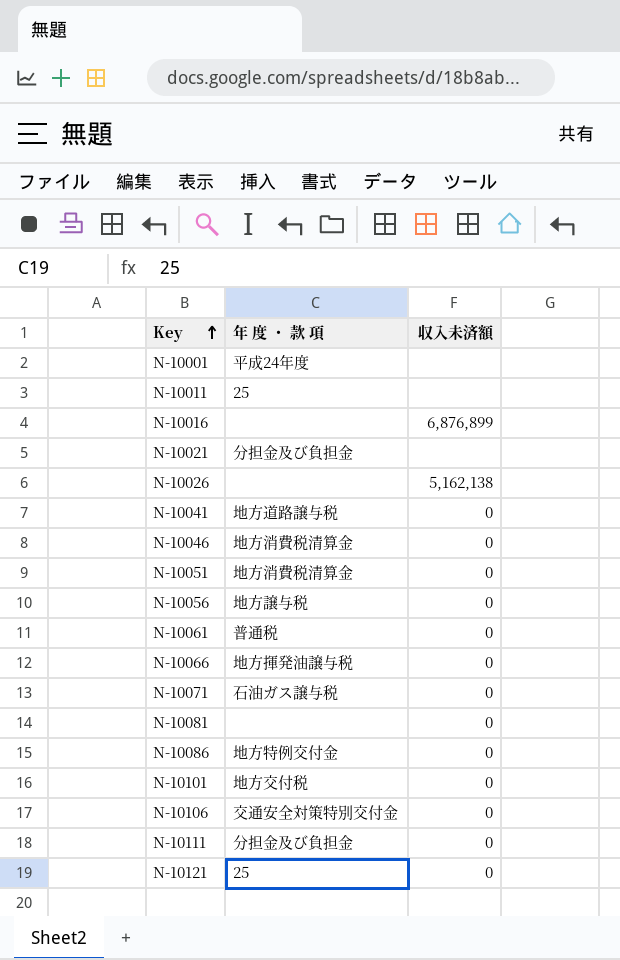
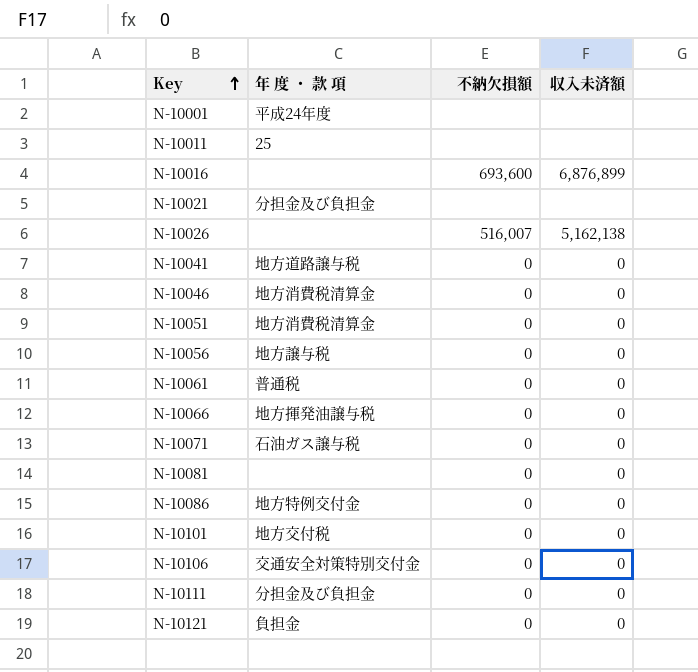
column 不納欠損額 | position: none -> 3
N-10121 | 年 度 ・ 款 項: 25 -> 負担金

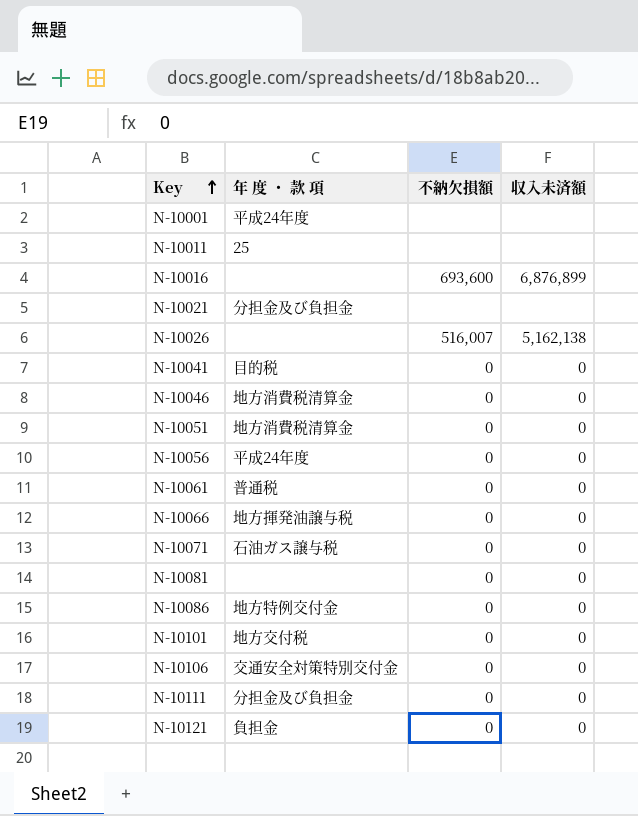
N-10041 | 年 度 ・ 款 項: 地方道路譲与税 -> 目的税
N-10056 | 年 度 ・ 款 項: 地方譲与税 -> 平成24年度

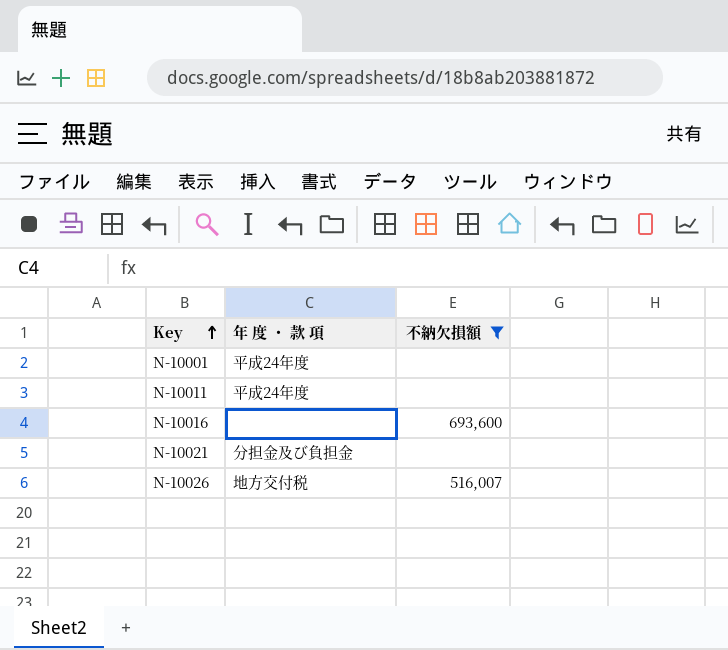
filter: none -> 不納欠損額 != 0
column 収入未済額 | position: 4 -> none
N-10011 | 年 度 ・ 款 項: 25 -> 平成24年度
N-10026 | 年 度 ・ 款 項: none -> 地方交付税

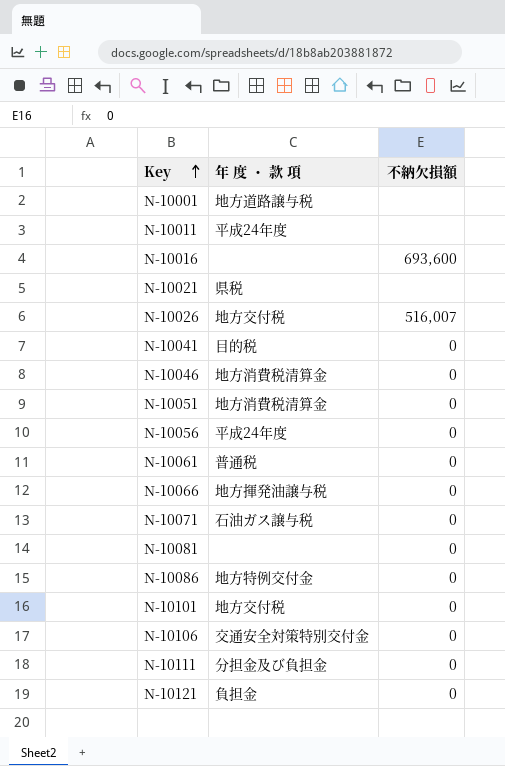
filter: 不納欠損額 != 0 -> none
N-10001 | 年 度 ・ 款 項: 平成24年度 -> 地方道路譲与税
N-10021 | 年 度 ・ 款 項: 分担金及び負担金 -> 県税

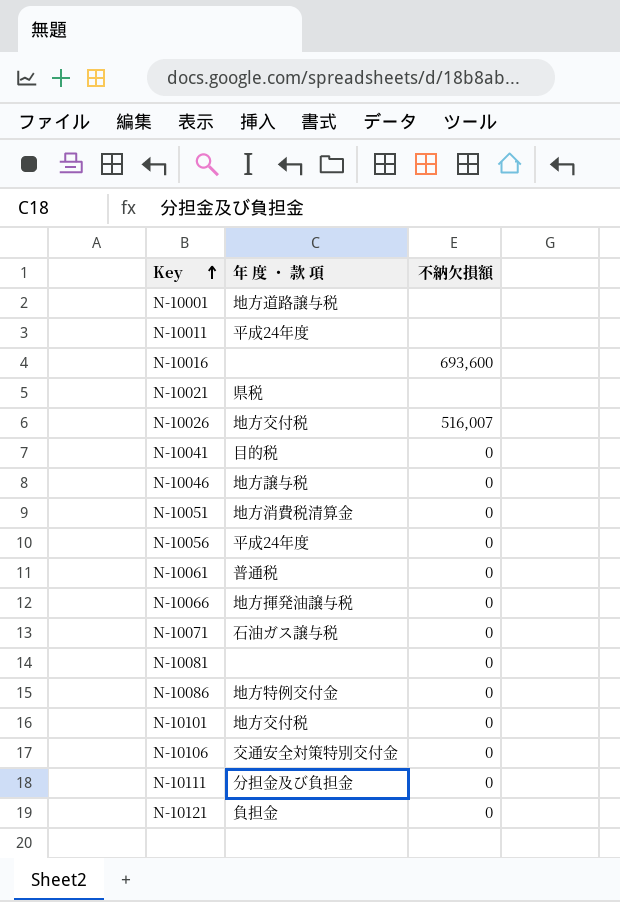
N-10046 | 年 度 ・ 款 項: 地方消費税清算金 -> 地方譲与税

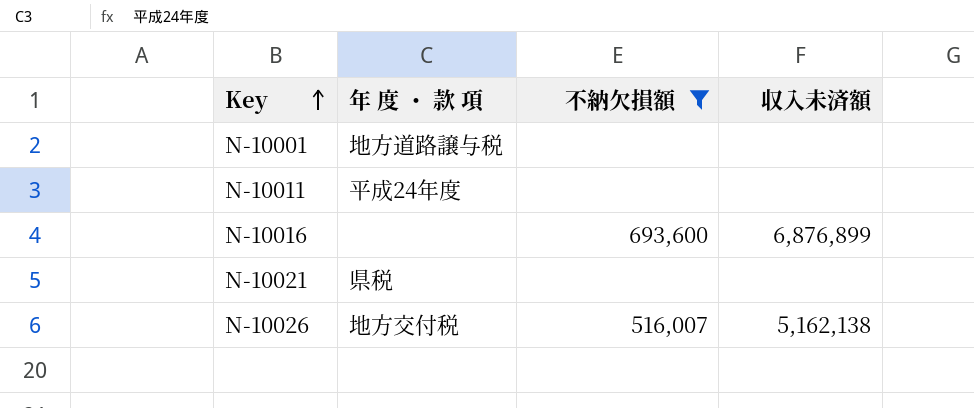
filter: none -> 不納欠損額 != 0
column 収入未済額 | position: none -> 4

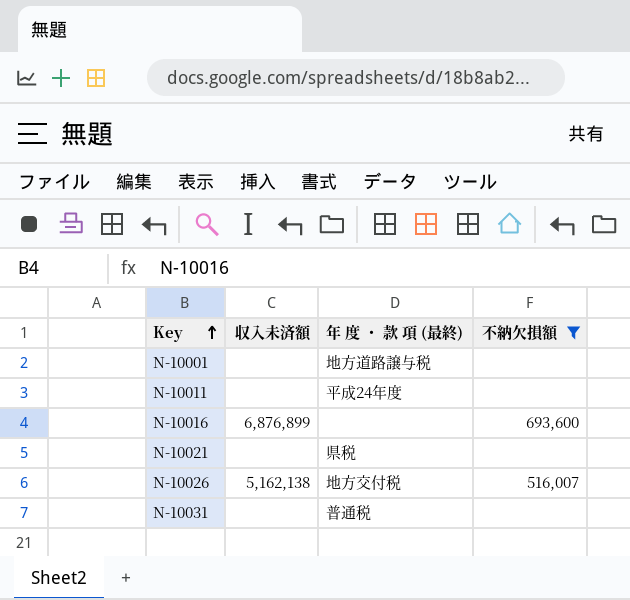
column 収入未済額 | position: 4 -> 2
column name: 年 度 ・ 款 項 -> 年 度 ・ 款 項 (最終)
row N-10031: none -> none | 普通税 | none

